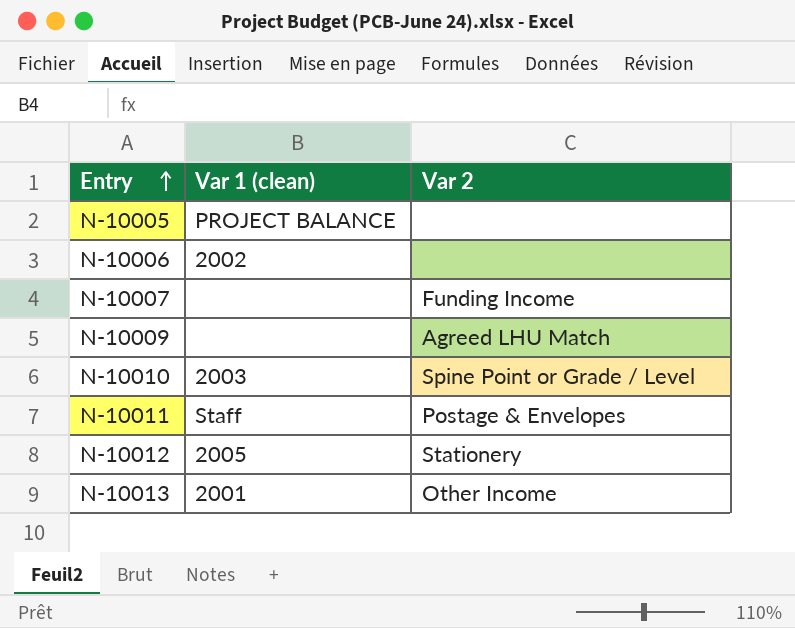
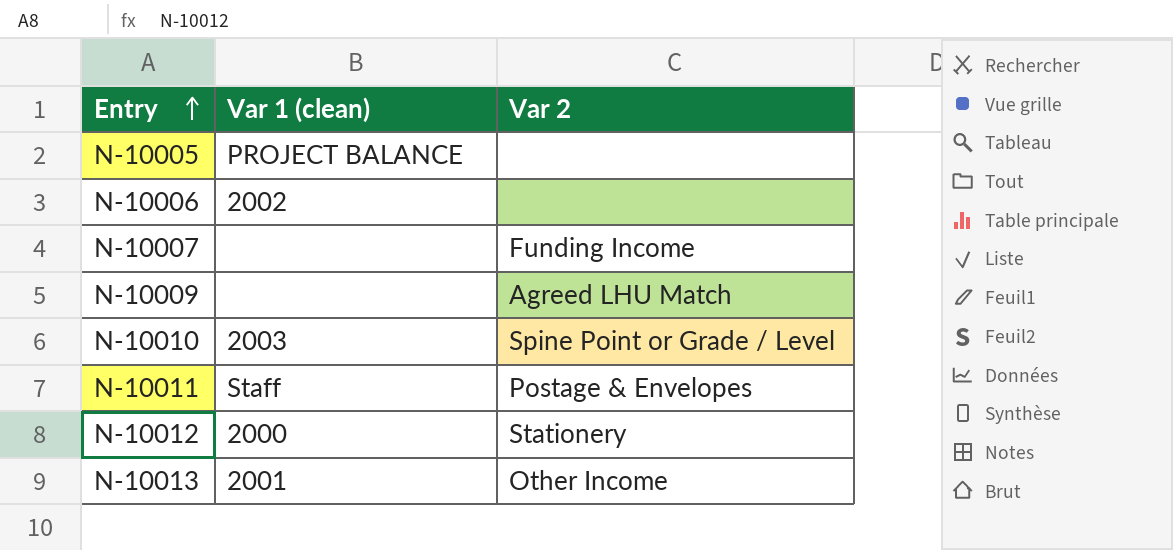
N-10012 | Var 1 (clean): 2005 -> 2000

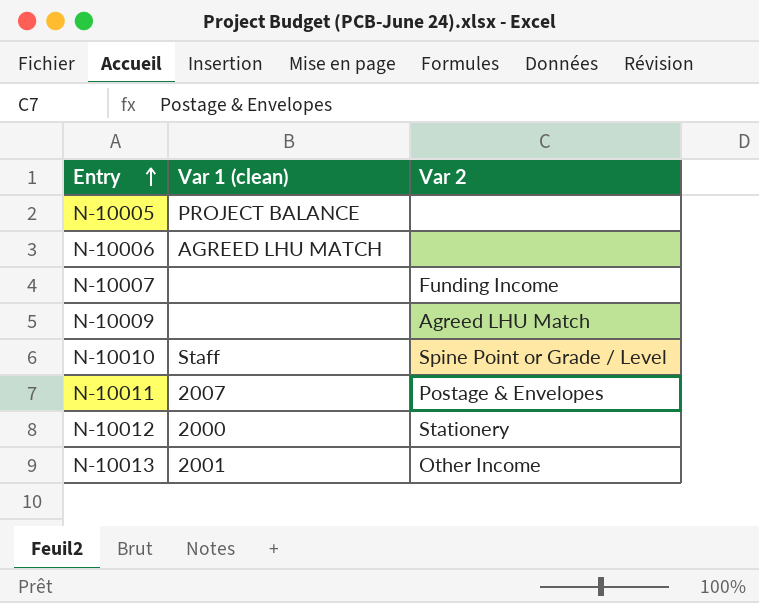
N-10006 | Var 1 (clean): 2002 -> AGREED LHU MATCH
N-10010 | Var 1 (clean): 2003 -> Staff
N-10011 | Var 1 (clean): Staff -> 2007

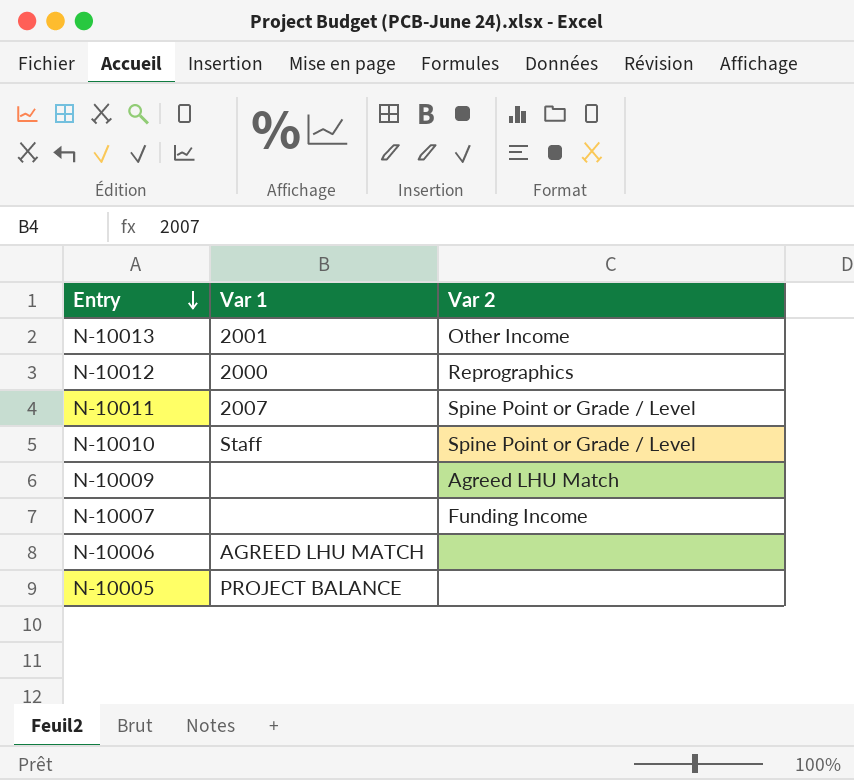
row order: Entry ascending -> Entry descending
column name: Var 1 (clean) -> Var 1
N-10012 | Var 2: Stationery -> Reprographics
N-10011 | Var 2: Postage & Envelopes -> Spine Point or Grade / Level

